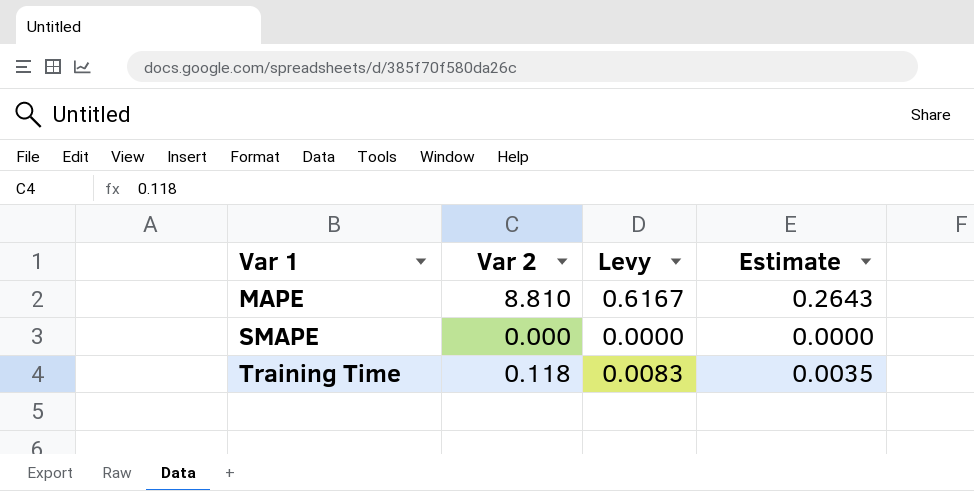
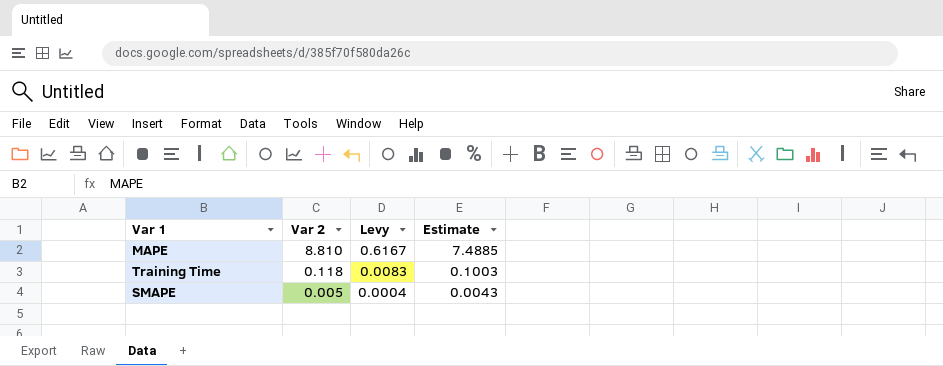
row order: Var 1 ascending -> Var 2 descending
column Estimate | formula: [Var 2] * 0.03 -> [Var 2] * 0.85
SMAPE | Var 2: 0.000 -> 0.005
SMAPE | Levy: 0.0000 -> 0.0004

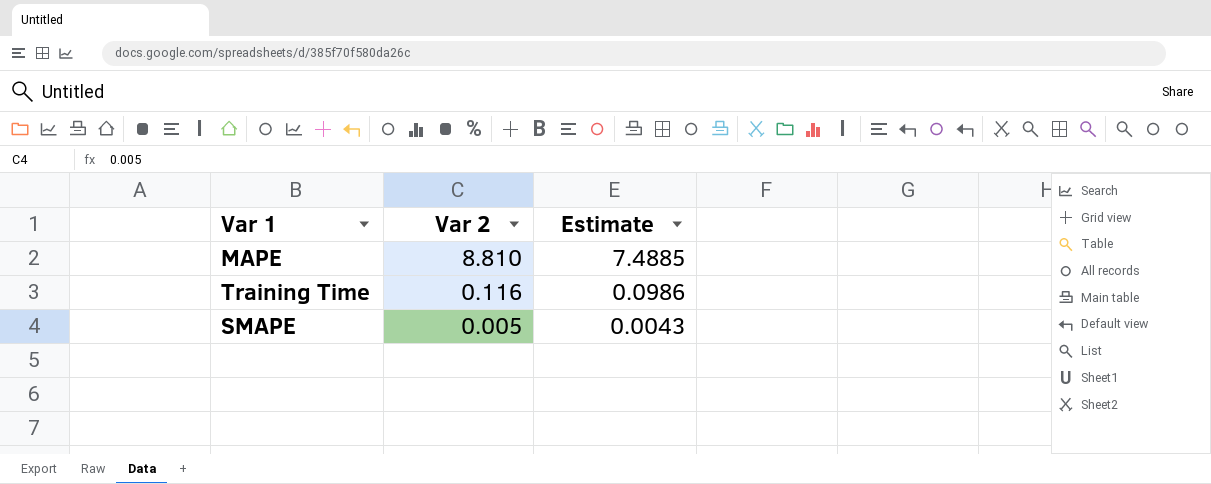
column Levy | formula: [Var 2] * 0.07 -> none
Training Time | Var 2: 0.118 -> 0.116
Training Time | Estimate: 0.1003 -> 0.0986

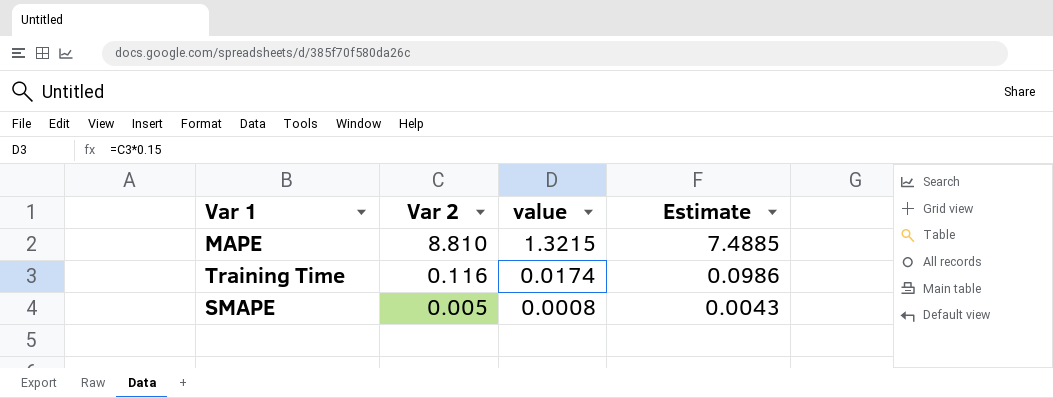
column value | formula: none -> [Var 2] * 0.15

